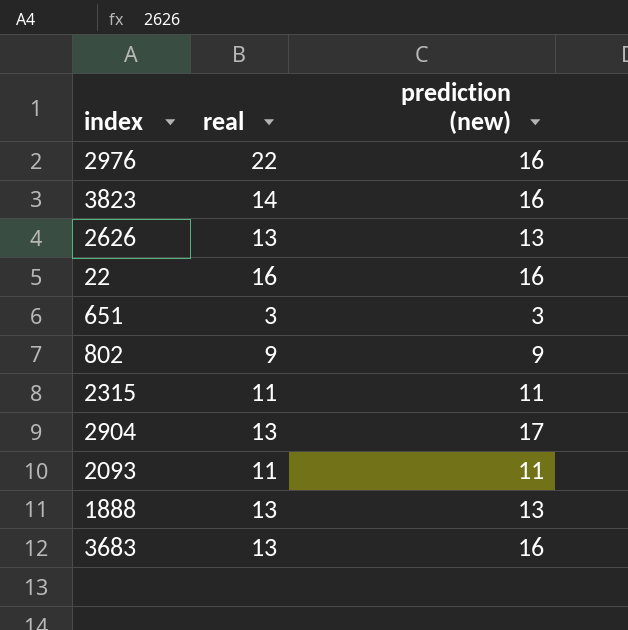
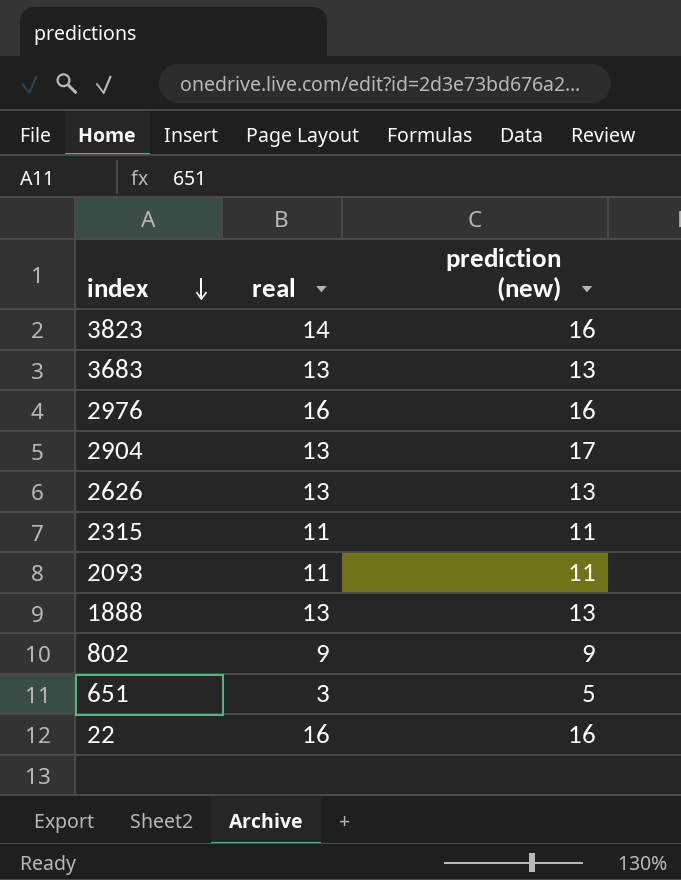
row order: none -> index descending
3683 | prediction (new): 16 -> 13
2976 | real: 22 -> 16
651 | prediction (new): 3 -> 5

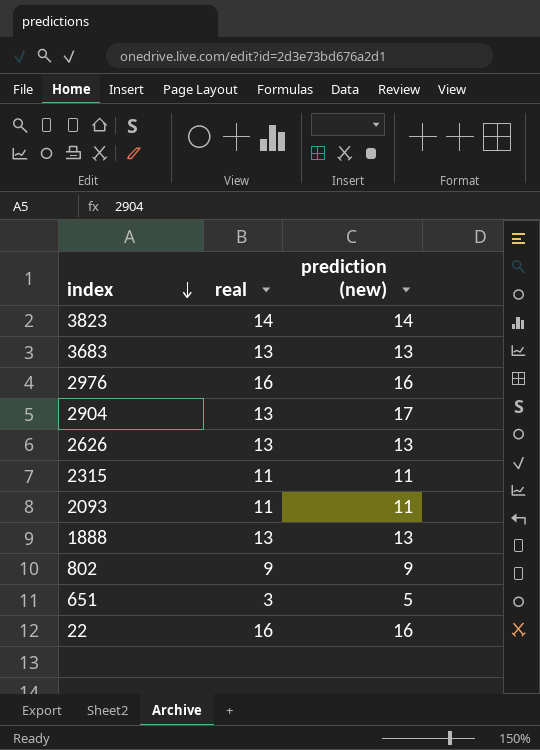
3823 | prediction (new): 16 -> 14

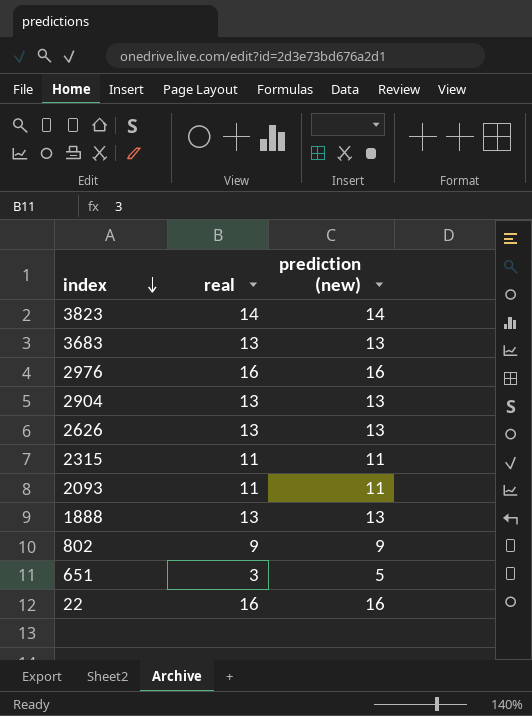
2904 | prediction (new): 17 -> 13

